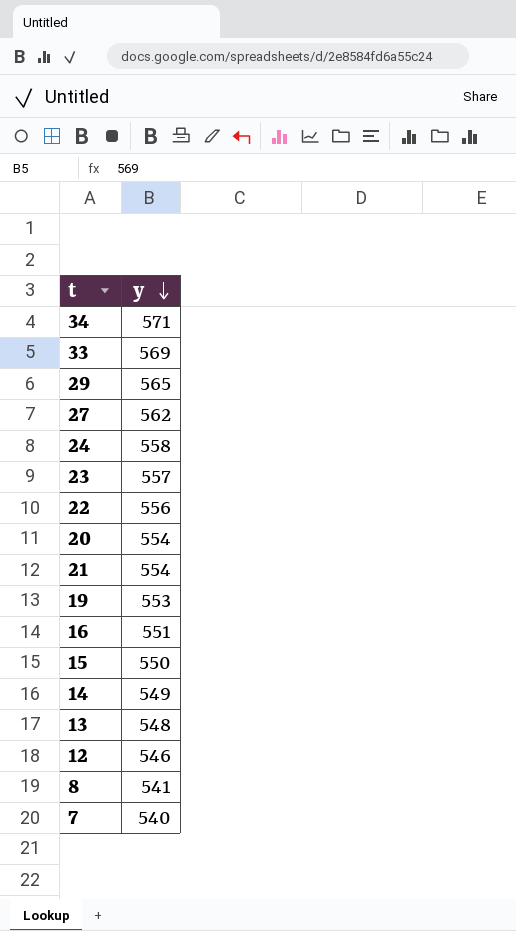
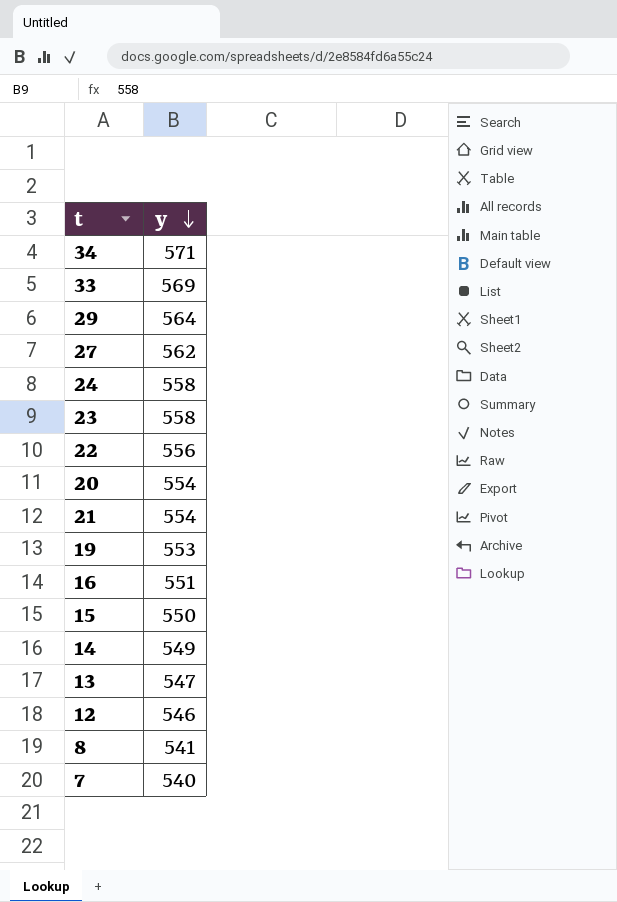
29 | y: 565 -> 564
23 | y: 557 -> 558
13 | y: 548 -> 547

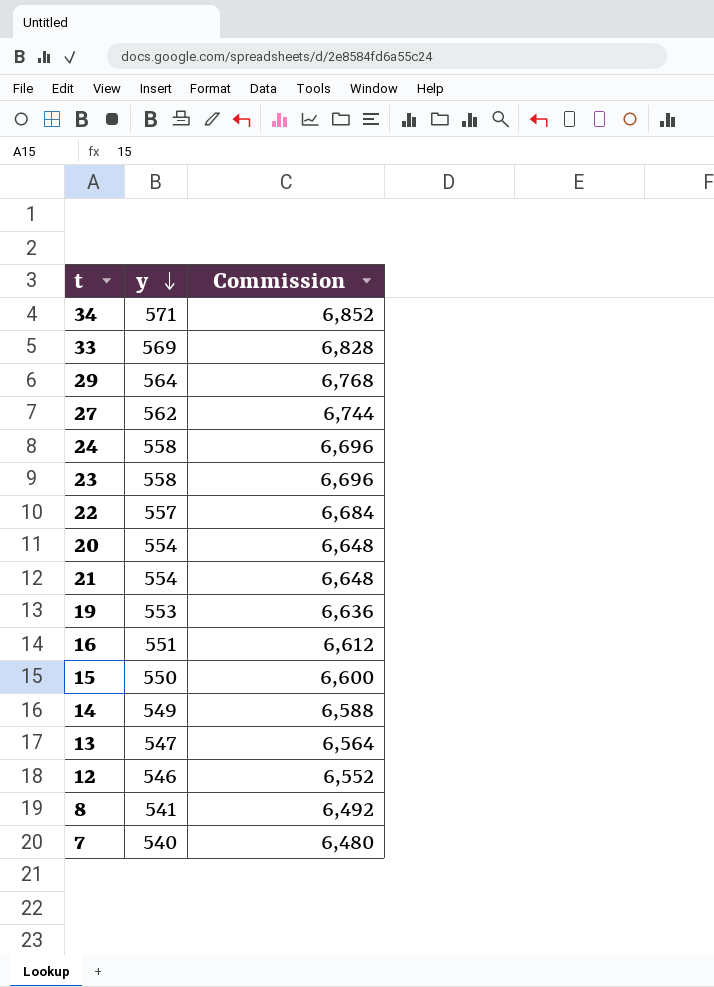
column Commission | formula: none -> [y] * 12
22 | y: 556 -> 557

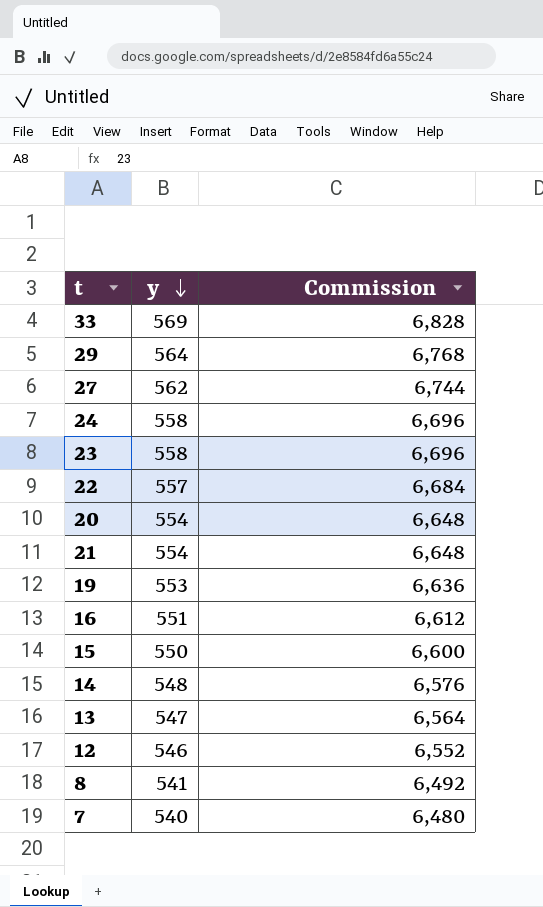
row 34: 571 | 6,852 -> none
14 | y: 549 -> 548
14 | Commission: 6,588 -> 6,576

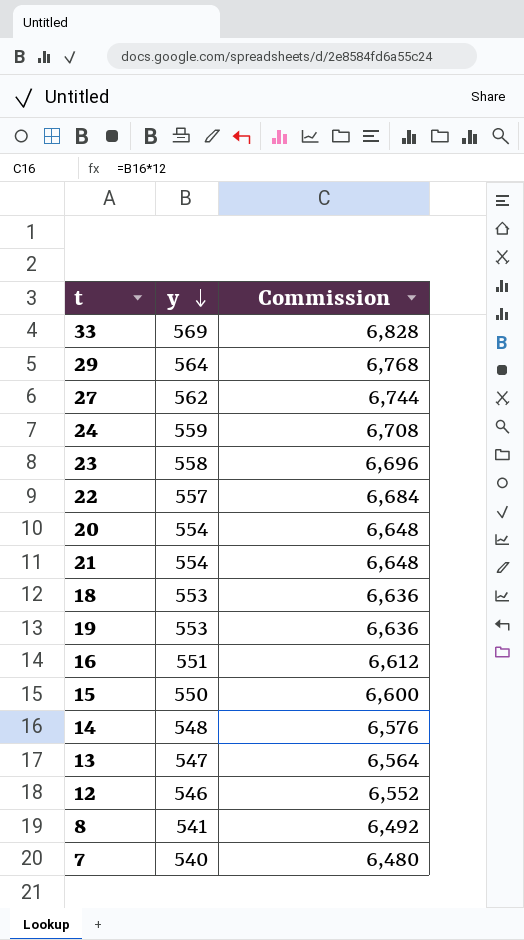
24 | y: 558 -> 559
24 | Commission: 6,696 -> 6,708
row 18: none -> 553 | 6,636

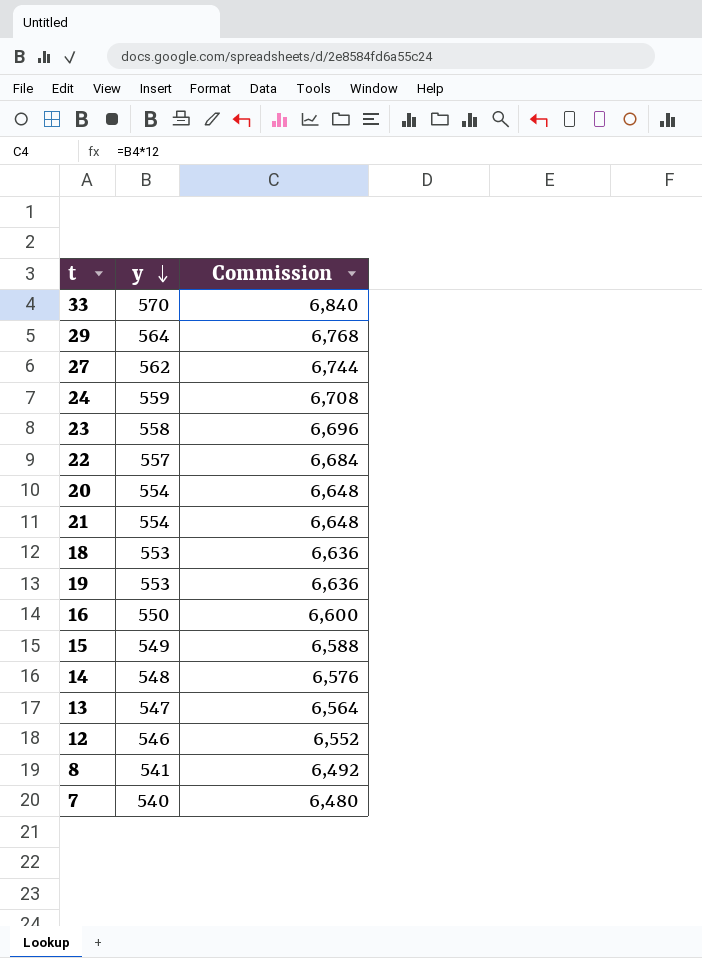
33 | y: 569 -> 570
33 | Commission: 6,828 -> 6,840
16 | y: 551 -> 550
16 | Commission: 6,612 -> 6,600
15 | y: 550 -> 549
15 | Commission: 6,600 -> 6,588

